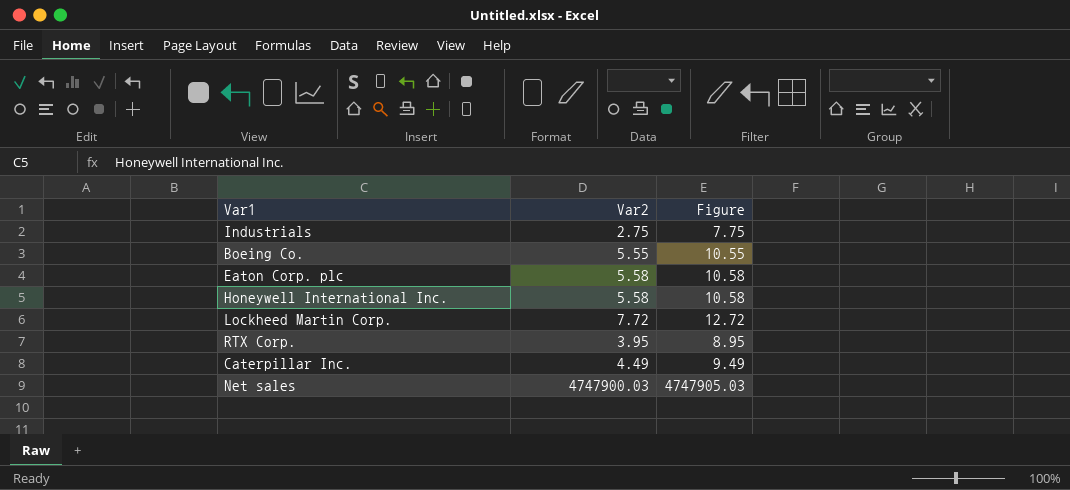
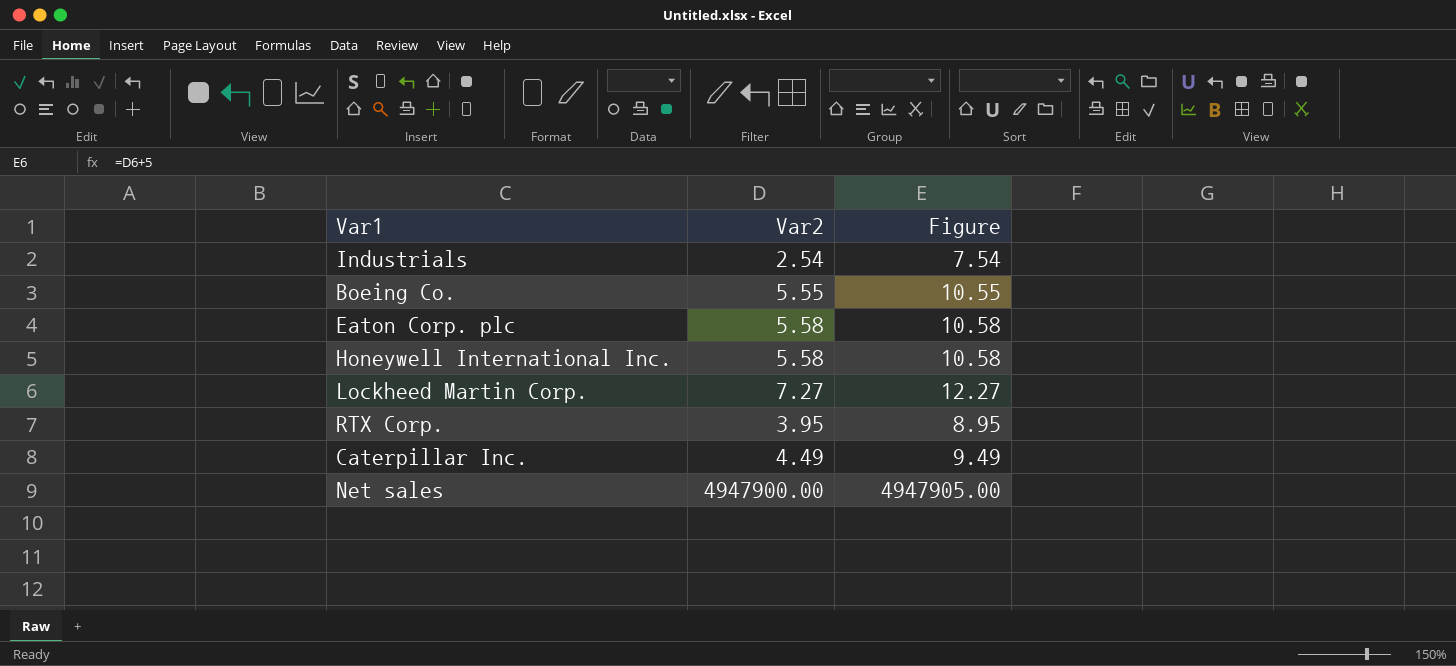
Industrials | Var2: 2.75 -> 2.54
Industrials | Figure: 7.75 -> 7.54
Lockheed Martin Corp. | Var2: 7.72 -> 7.27
Lockheed Martin Corp. | Figure: 12.72 -> 12.27
Net sales | Var2: 4747900.03 -> 4947900.00
Net sales | Figure: 4747905.03 -> 4947905.00

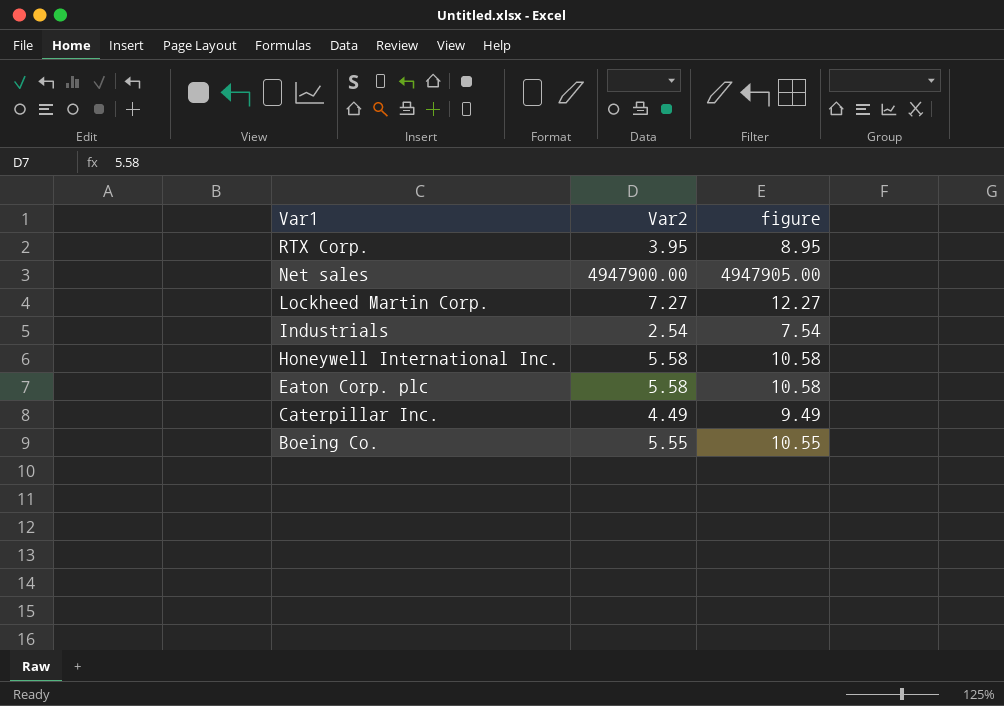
row order: none -> Var1 descending
column name: Figure -> figure

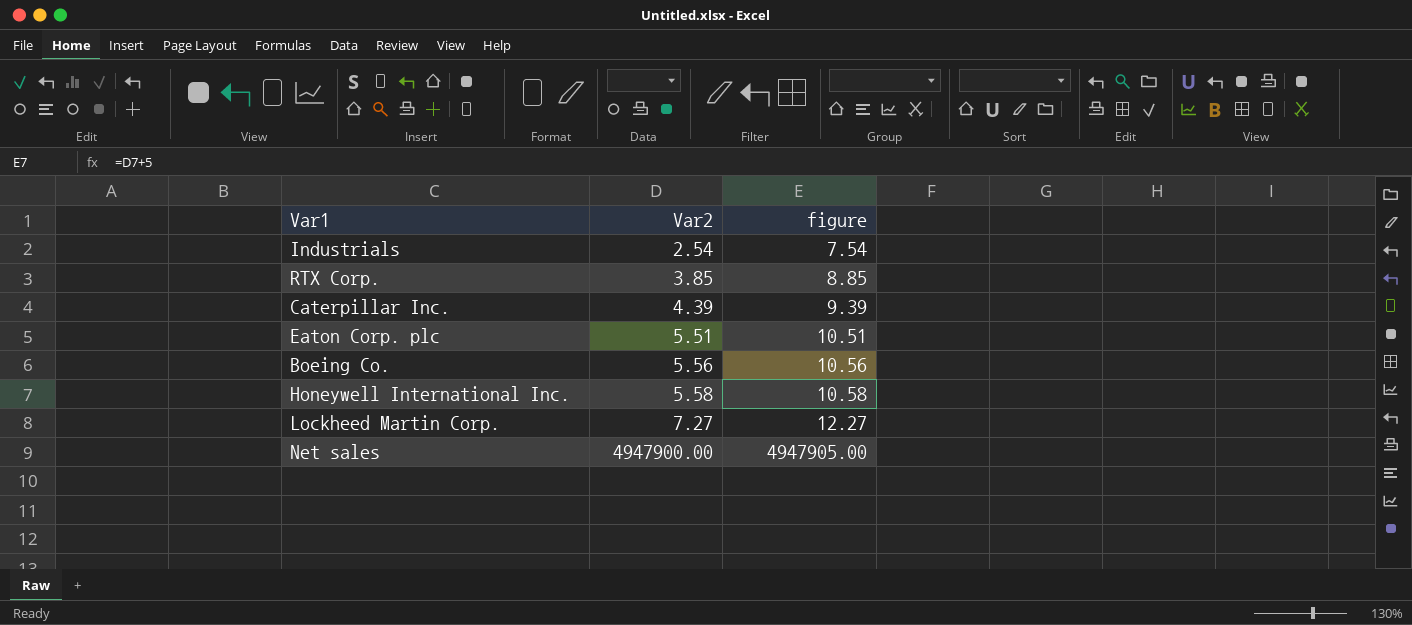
row order: Var1 descending -> Var2 ascending
RTX Corp. | Var2: 3.95 -> 3.85
RTX Corp. | figure: 8.95 -> 8.85
Caterpillar Inc. | Var2: 4.49 -> 4.39
Caterpillar Inc. | figure: 9.49 -> 9.39
Eaton Corp. plc | Var2: 5.58 -> 5.51
Eaton Corp. plc | figure: 10.58 -> 10.51
Boeing Co. | Var2: 5.55 -> 5.56
Boeing Co. | figure: 10.55 -> 10.56

